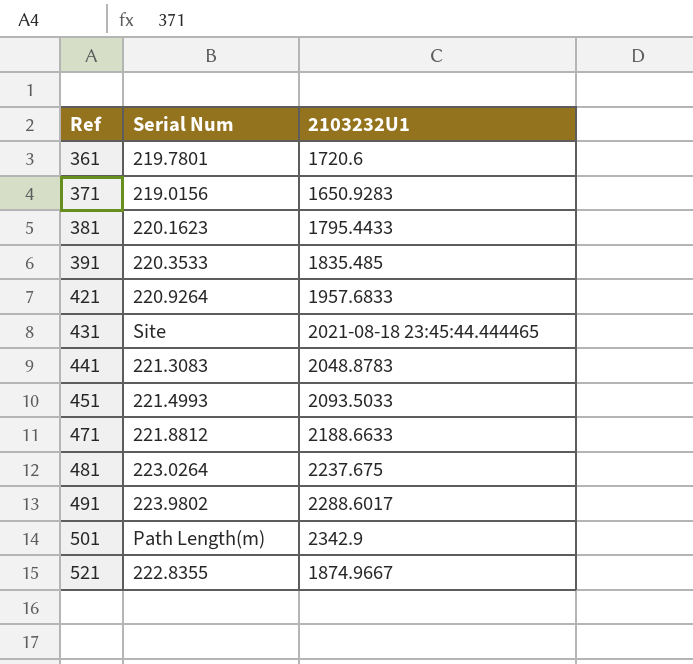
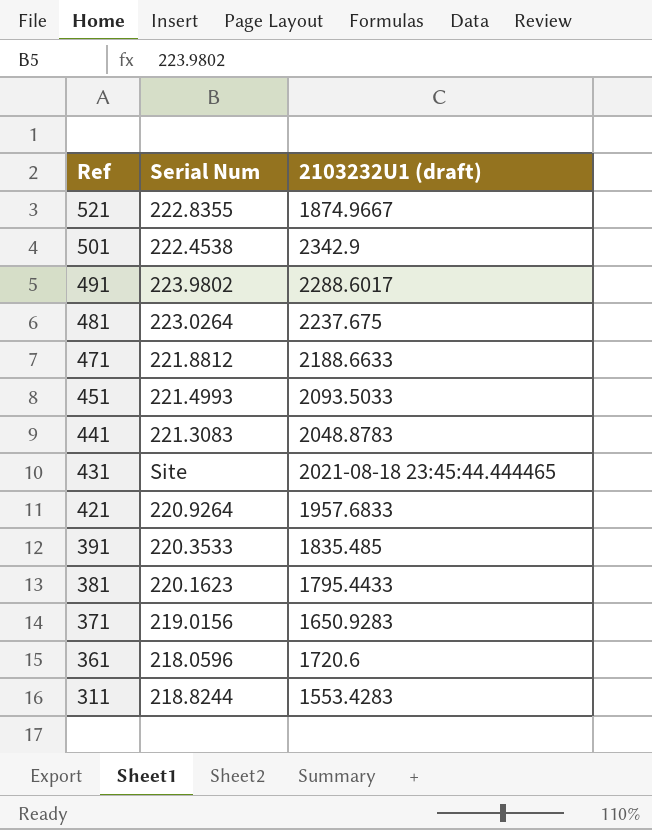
row order: Ref ascending -> Ref descending
column name: 2103232U1 -> 2103232U1 (draft)
501 | Serial Num: Path Length(m) -> 222.4538
361 | Serial Num: 219.7801 -> 218.0596
row 311: none -> 218.8244 | 1553.4283

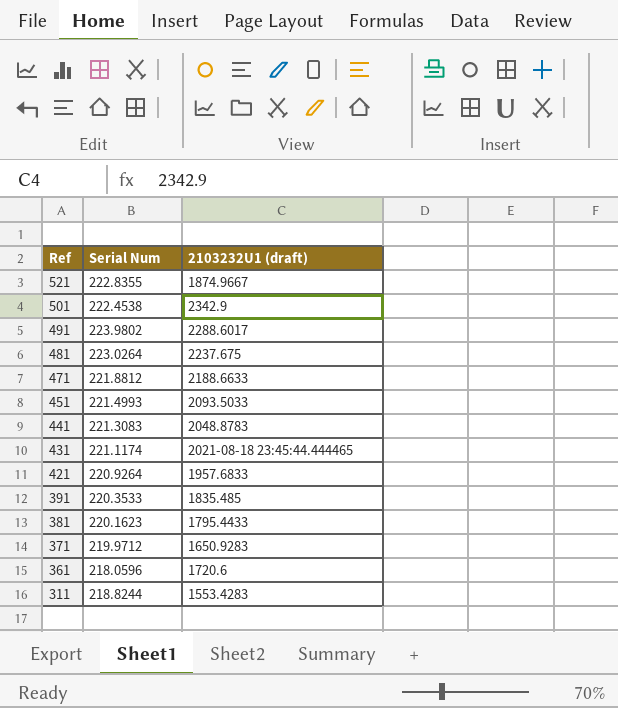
431 | Serial Num: Site -> 221.1174
371 | Serial Num: 219.0156 -> 219.9712

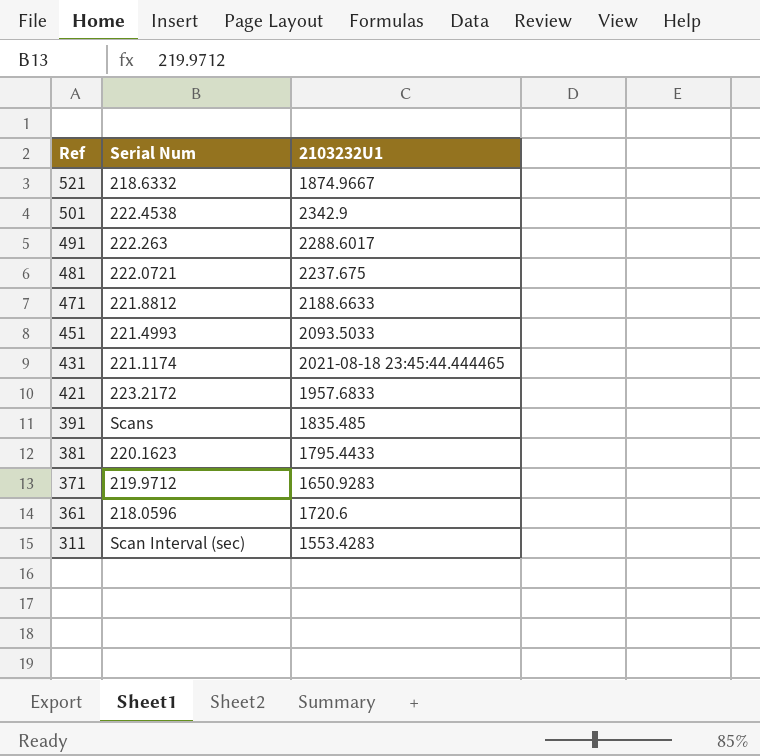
column name: 2103232U1 (draft) -> 2103232U1
row 441: 221.3083 | 2048.8783 -> none
521 | Serial Num: 222.8355 -> 218.6332
491 | Serial Num: 223.9802 -> 222.263
481 | Serial Num: 223.0264 -> 222.0721
421 | Serial Num: 220.9264 -> 223.2172
391 | Serial Num: 220.3533 -> Scans
311 | Serial Num: 218.8244 -> Scan Interval (sec)

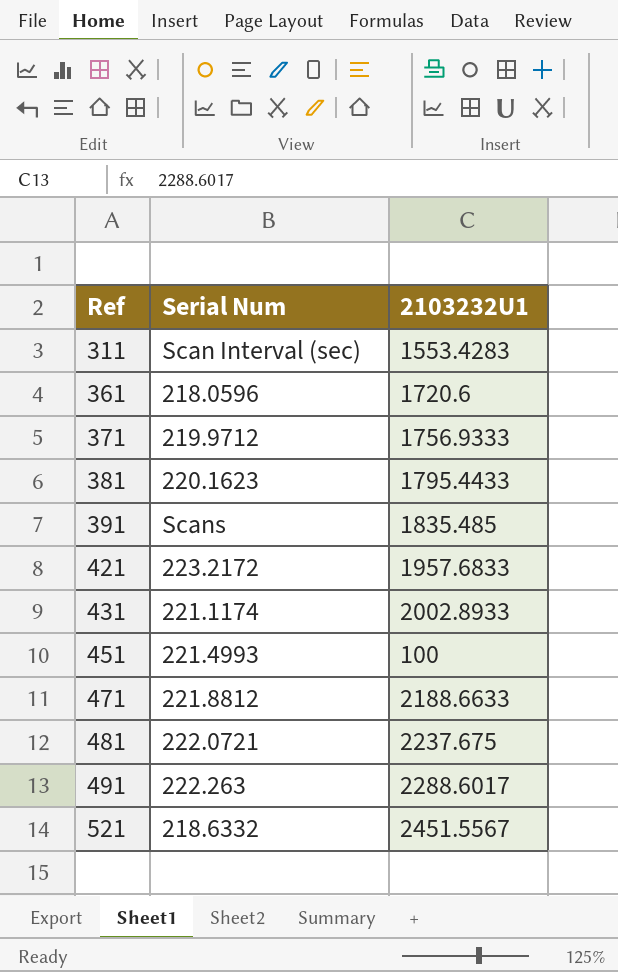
row order: Ref descending -> Ref ascending
row 501: 222.4538 | 2342.9 -> none
371 | 2103232U1: 1650.9283 -> 1756.9333
431 | 2103232U1: 2021-08-18 23:45:44.444465 -> 2002.8933
451 | 2103232U1: 2093.5033 -> 100
521 | 2103232U1: 1874.9667 -> 2451.5567

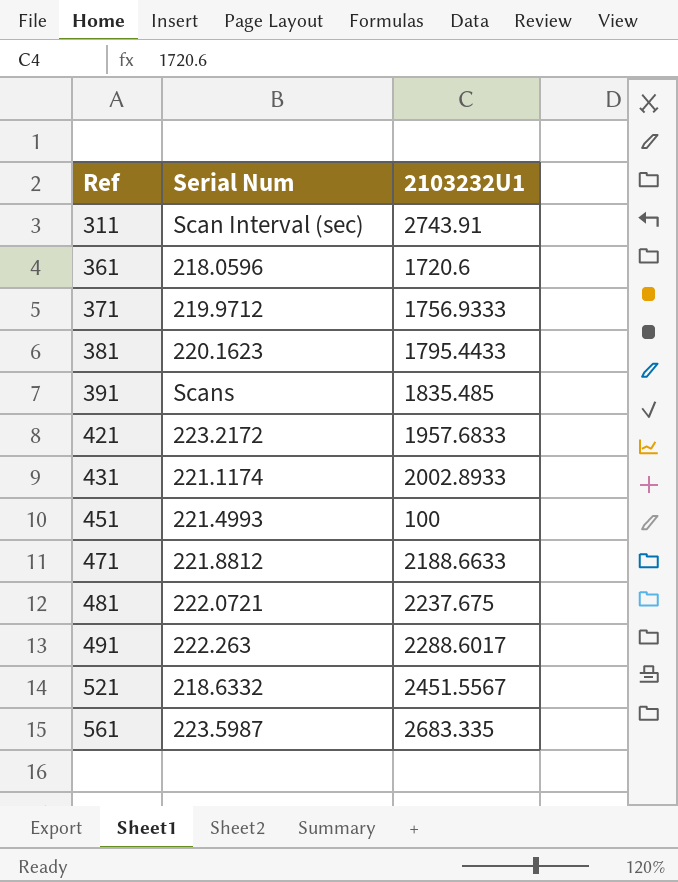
311 | 2103232U1: 1553.4283 -> 2743.91
row 561: none -> 223.5987 | 2683.335

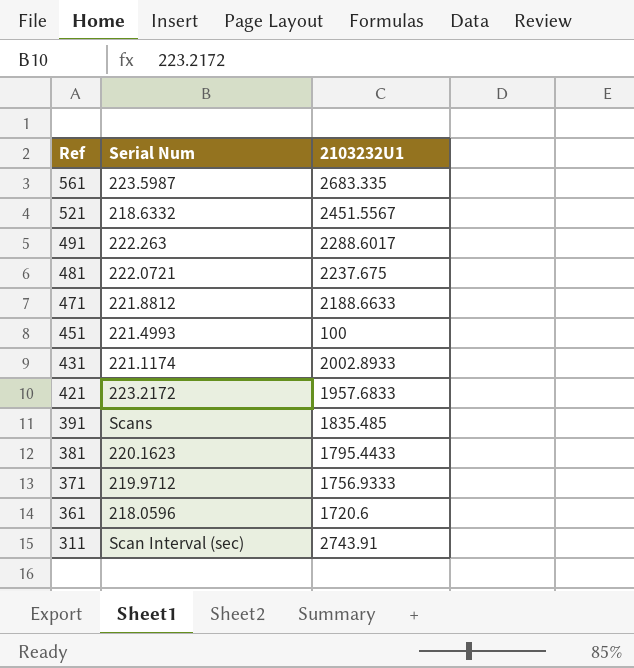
row order: Ref ascending -> Ref descending

